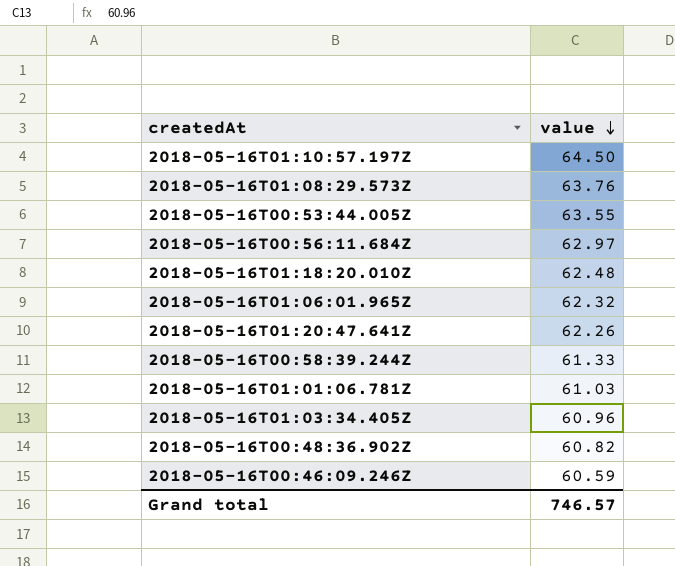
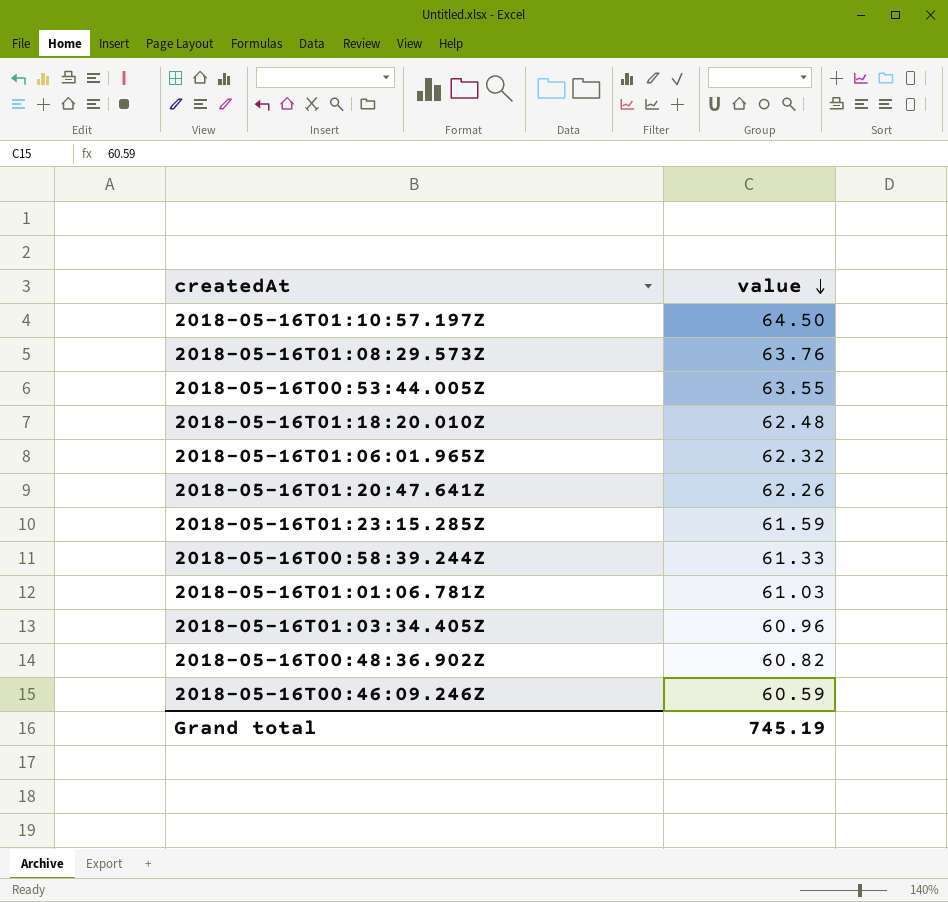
row 2018-05-16T00:56:11.684Z: 62.97 -> none
row 2018-05-16T01:23:15.285Z: none -> 61.59
Grand total | value: 746.57 -> 745.19

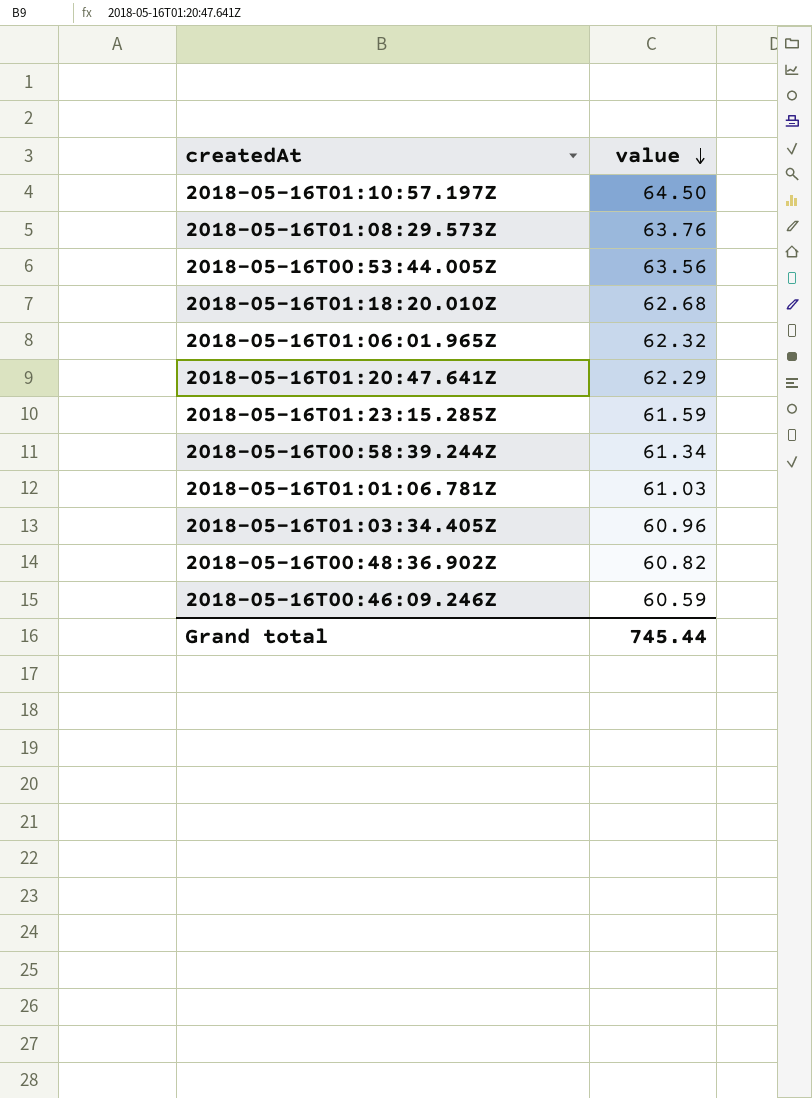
2018-05-16T00:53:44.005Z | value: 63.55 -> 63.56
2018-05-16T01:18:20.010Z | value: 62.48 -> 62.68
2018-05-16T01:20:47.641Z | value: 62.26 -> 62.29
2018-05-16T00:58:39.244Z | value: 61.33 -> 61.34
Grand total | value: 745.19 -> 745.44

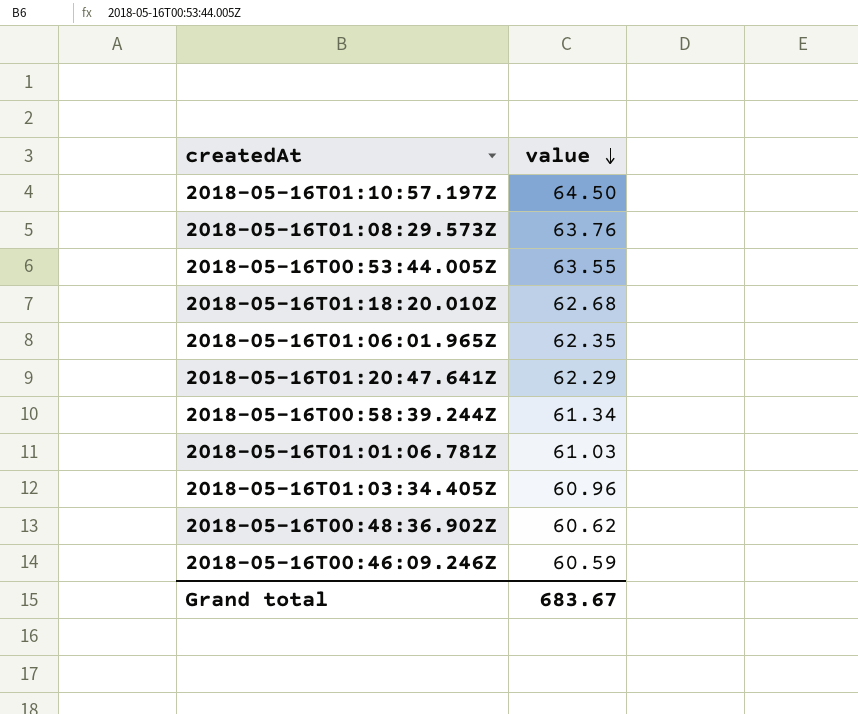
row 2018-05-16T01:23:15.285Z: 61.59 -> none
2018-05-16T00:53:44.005Z | value: 63.56 -> 63.55
2018-05-16T01:06:01.965Z | value: 62.32 -> 62.35
2018-05-16T00:48:36.902Z | value: 60.82 -> 60.62
Grand total | value: 745.44 -> 683.67

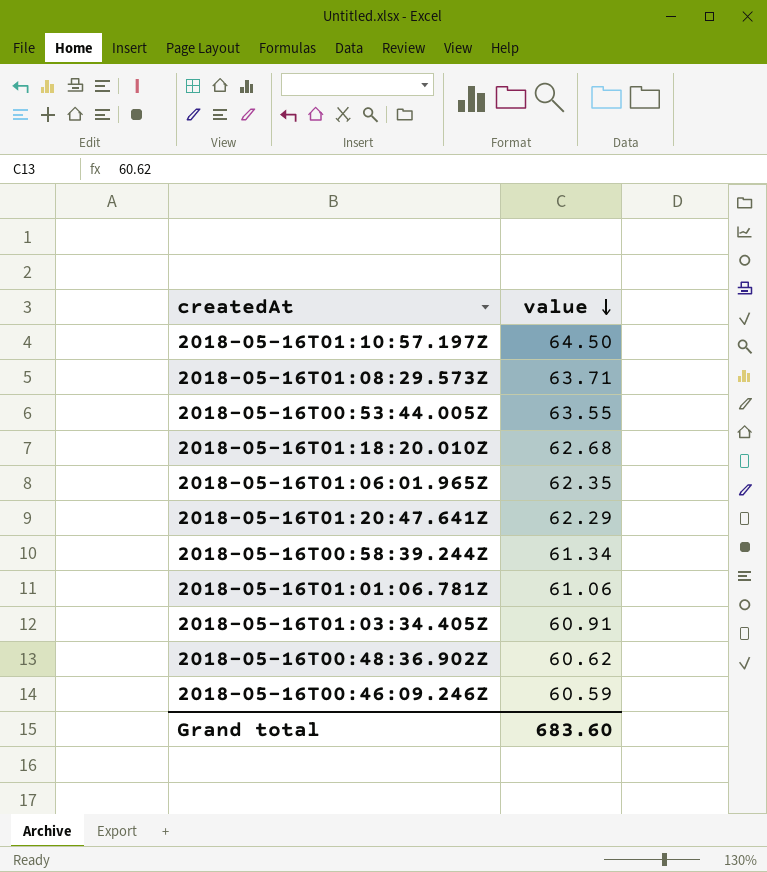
2018-05-16T01:08:29.573Z | value: 63.76 -> 63.71
2018-05-16T01:01:06.781Z | value: 61.03 -> 61.06
2018-05-16T01:03:34.405Z | value: 60.96 -> 60.91
Grand total | value: 683.67 -> 683.60

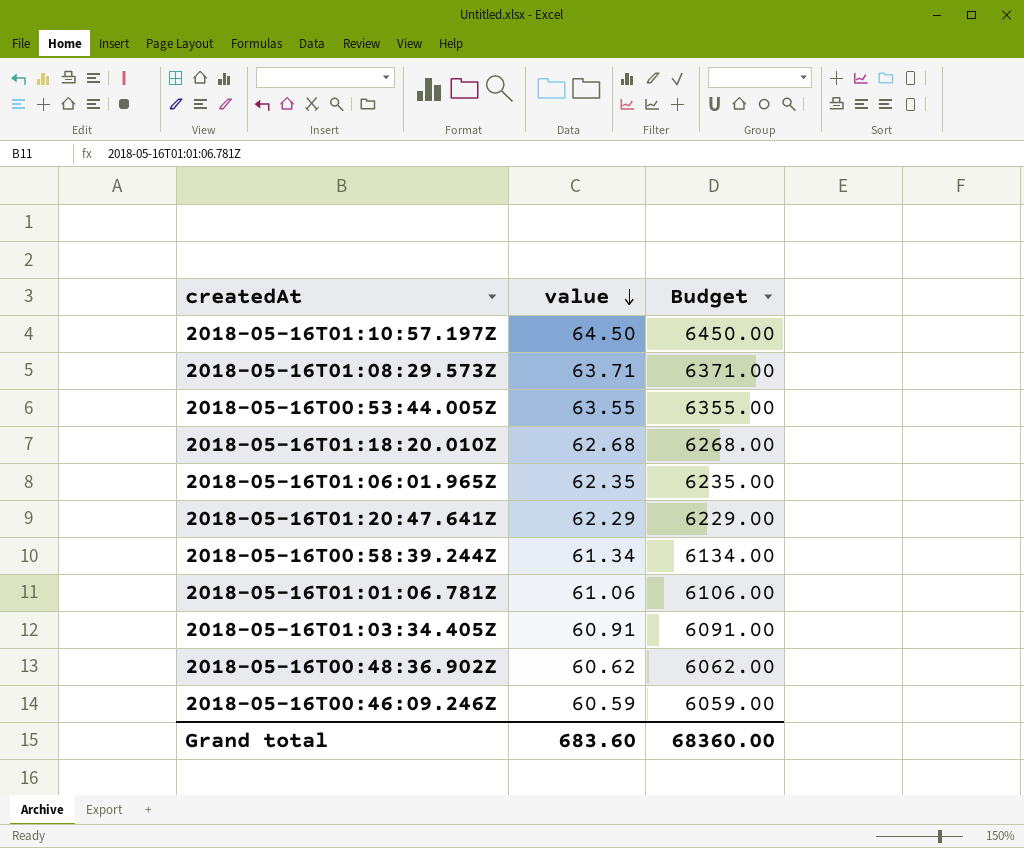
column Budget | formula: none -> [value] * 100

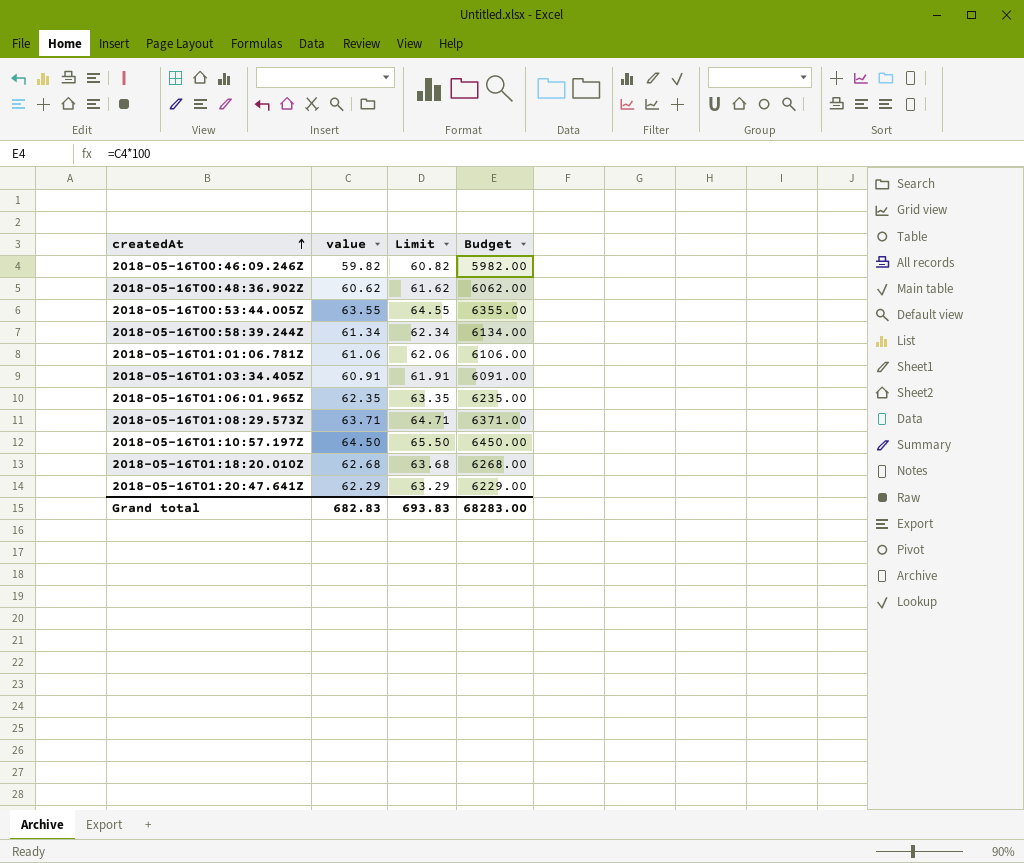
row order: value descending -> createdAt ascending
column Limit | formula: none -> [value] + 1
2018-05-16T00:46:09.246Z | value: 60.59 -> 59.82
2018-05-16T00:46:09.246Z | Budget: 6059.00 -> 5982.00
Grand total | value: 683.60 -> 682.83
Grand total | Budget: 68360.00 -> 68283.00

